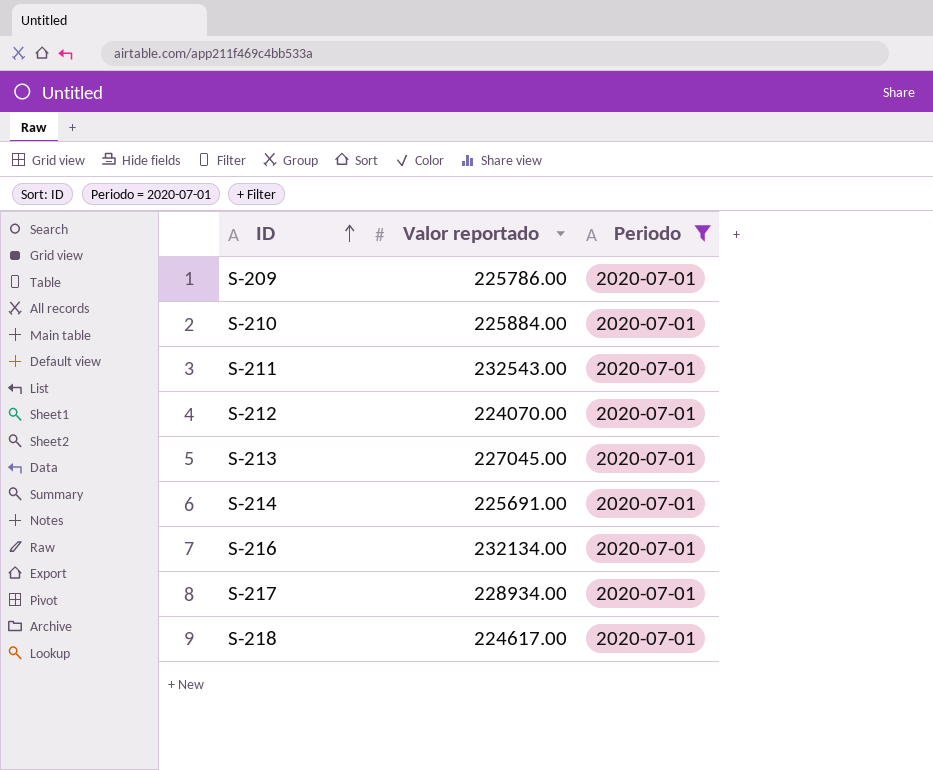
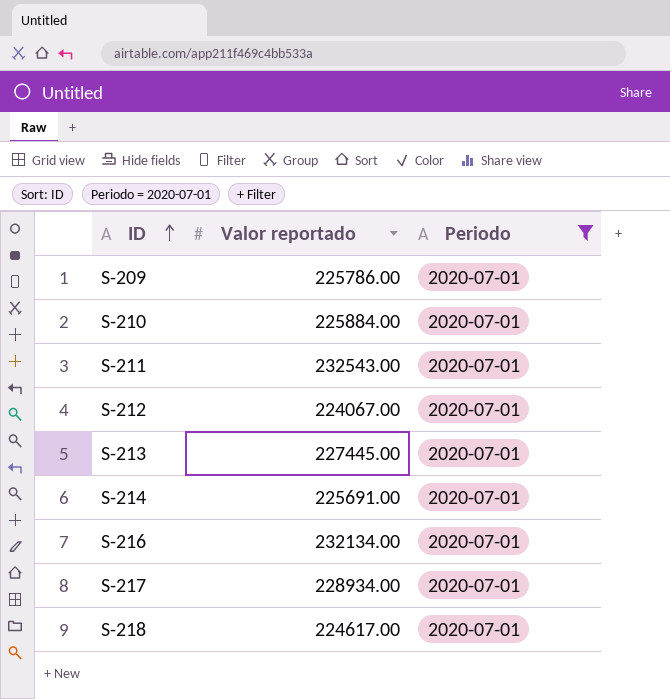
S-212 | Valor reportado: 224070.00 -> 224067.00
S-213 | Valor reportado: 227045.00 -> 227445.00

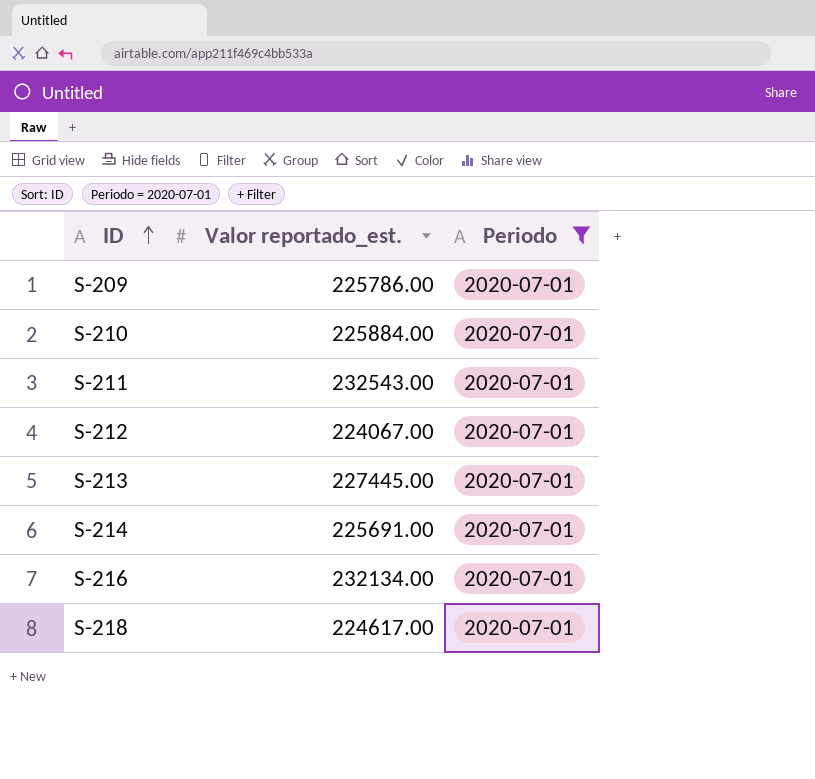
column name: Valor reportado -> Valor reportado_est.
row S-217: 228934.00 | 2020-07-01 -> none

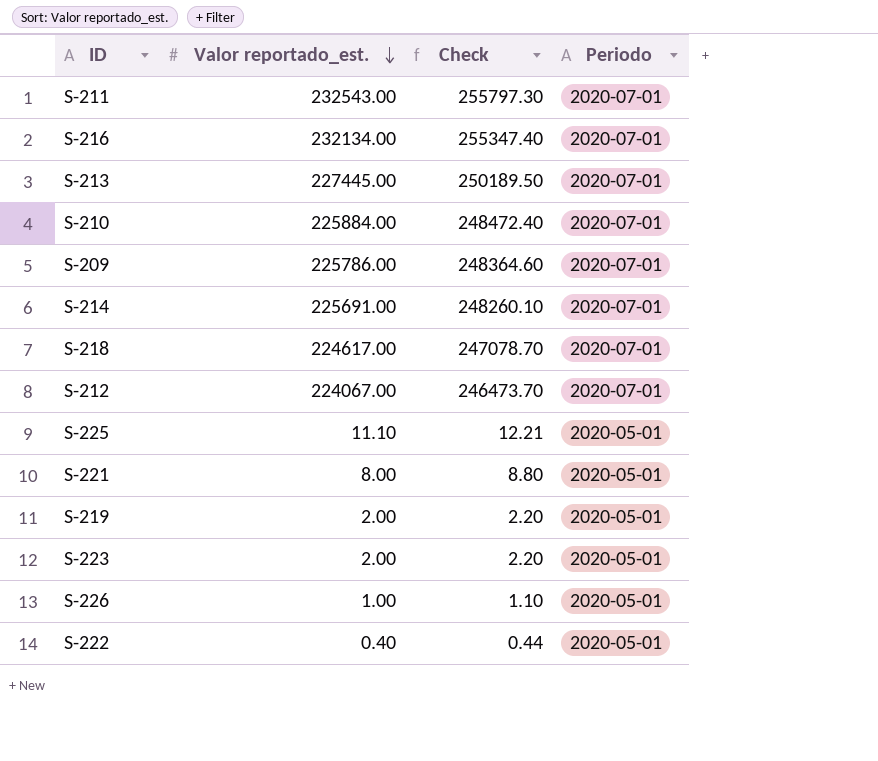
filter: Periodo = 2020-07-01 -> none
row order: ID ascending -> Valor reportado_est. descending
column Check | formula: none -> [Valor reportado_est.] * 1.1

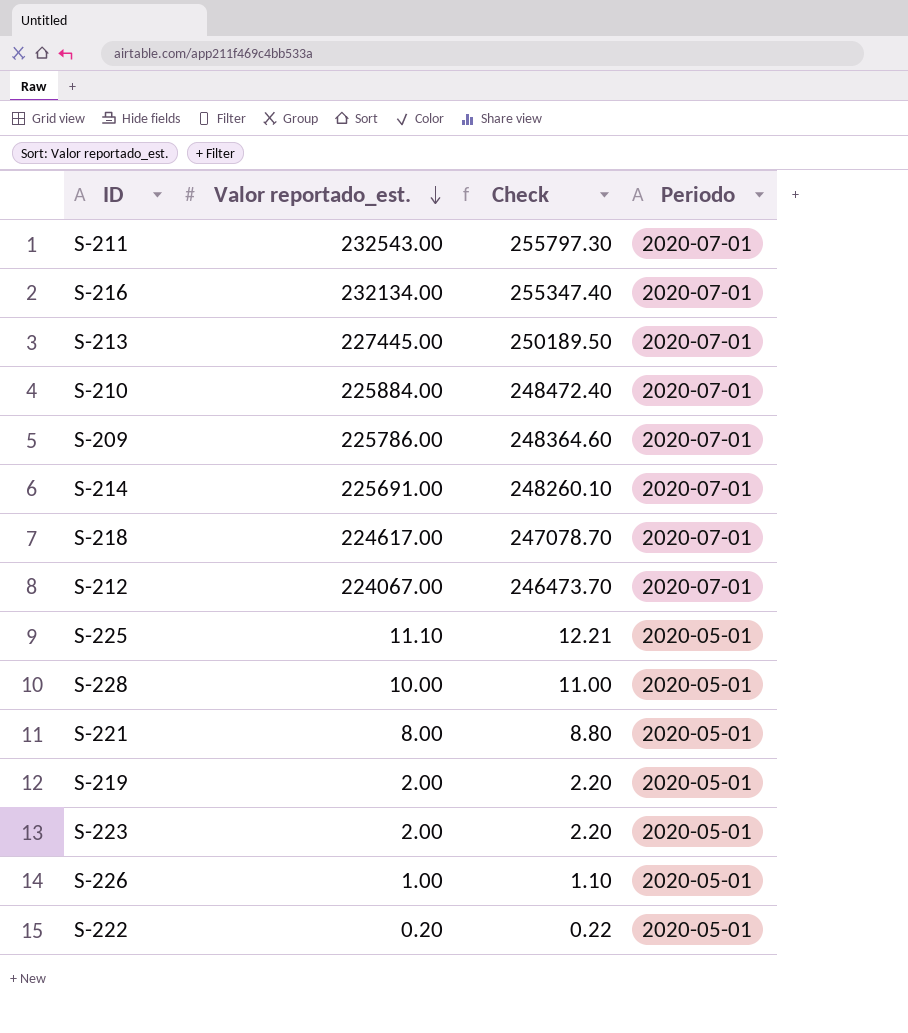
row S-228: none -> 10.00 | 11.00 | 2020-05-01
S-222 | Valor reportado_est.: 0.40 -> 0.20
S-222 | Check: 0.44 -> 0.22

